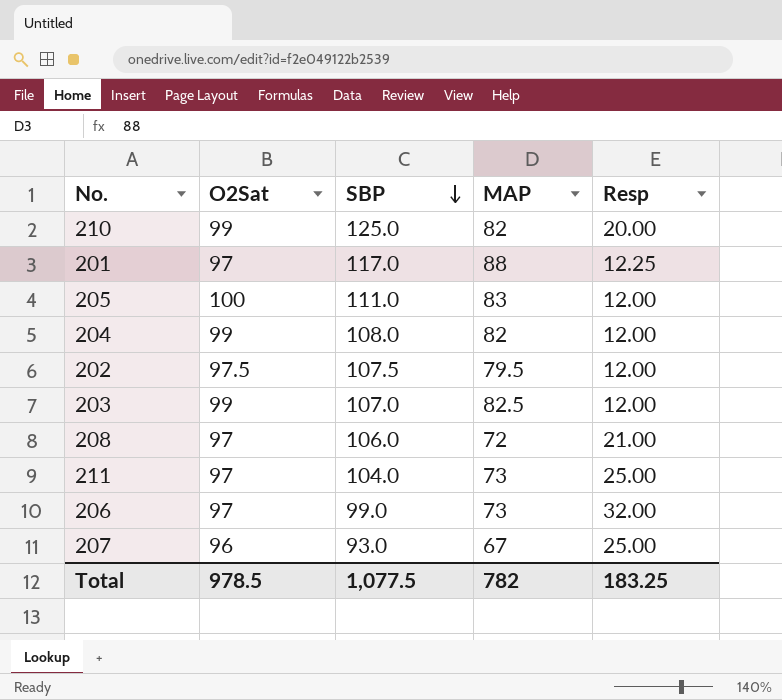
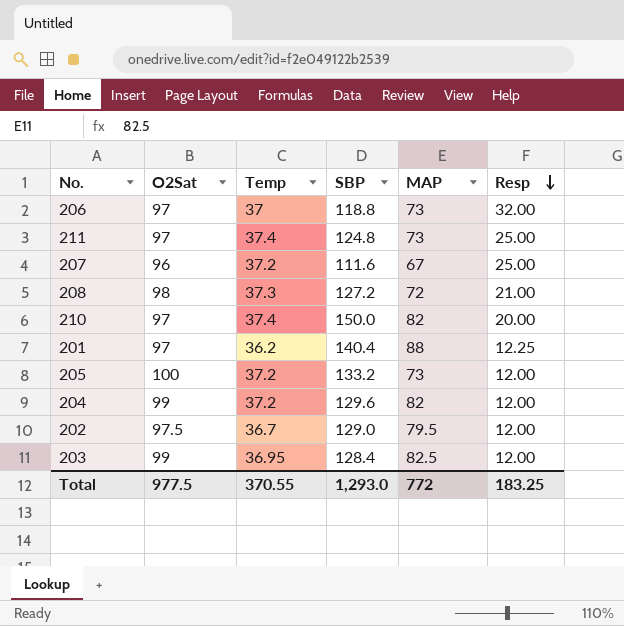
row order: SBP descending -> Resp descending
column Temp | position: none -> 3
206 | SBP: 99.0 -> 118.8
211 | SBP: 104.0 -> 124.8
207 | SBP: 93.0 -> 111.6
208 | O2Sat: 97 -> 98
208 | SBP: 106.0 -> 127.2
210 | O2Sat: 99 -> 97
210 | SBP: 125.0 -> 150.0
201 | SBP: 117.0 -> 140.4
205 | SBP: 111.0 -> 133.2
205 | MAP: 83 -> 73
204 | SBP: 108.0 -> 129.6
202 | SBP: 107.5 -> 129.0
203 | SBP: 107.0 -> 128.4
Total | O2Sat: 978.5 -> 977.5
Total | SBP: 1,077.5 -> 1,293.0
Total | MAP: 782 -> 772

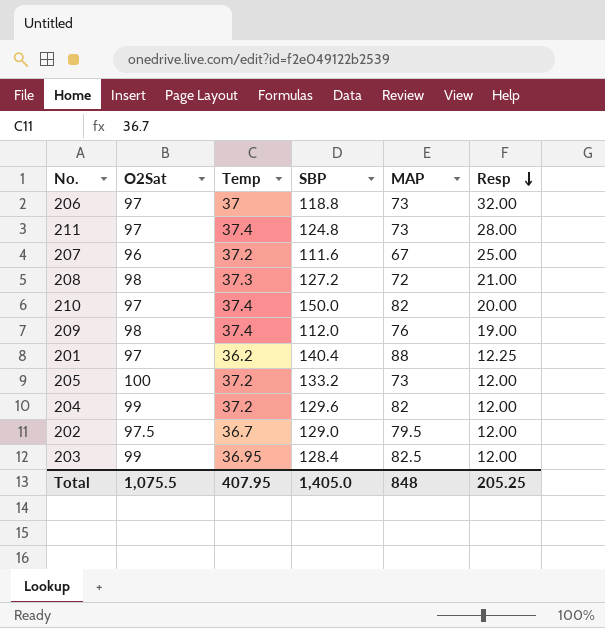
211 | Resp: 25.00 -> 28.00
row 209: none -> 98 | 37.4 | 112.0 | 76 | 19.00
Total | O2Sat: 977.5 -> 1,075.5
Total | Temp: 370.55 -> 407.95
Total | SBP: 1,293.0 -> 1,405.0
Total | MAP: 772 -> 848
Total | Resp: 183.25 -> 205.25

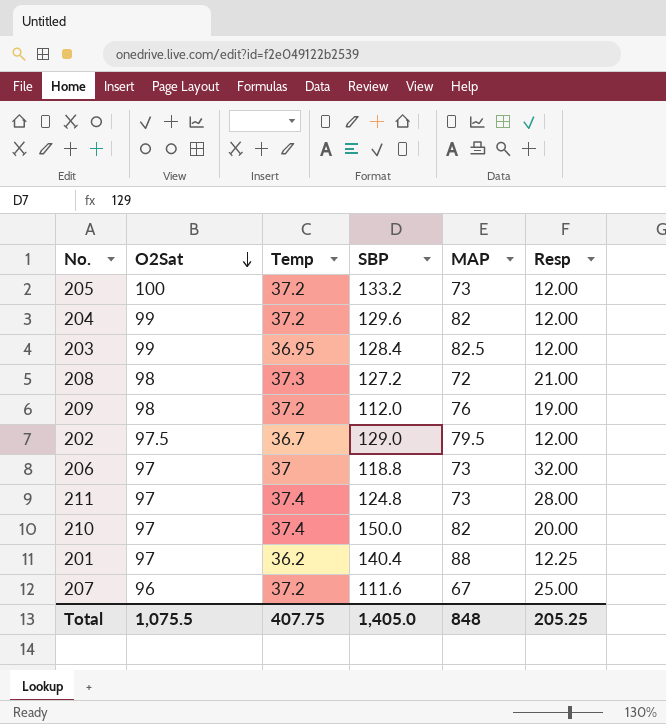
row order: Resp descending -> O2Sat descending
209 | Temp: 37.4 -> 37.2
Total | Temp: 407.95 -> 407.75

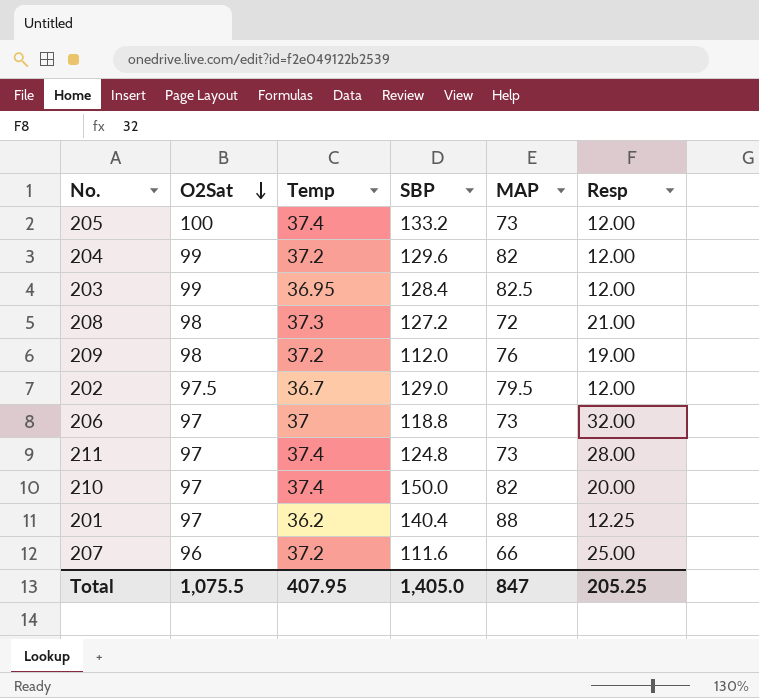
205 | Temp: 37.2 -> 37.4
207 | MAP: 67 -> 66
Total | Temp: 407.75 -> 407.95
Total | MAP: 848 -> 847

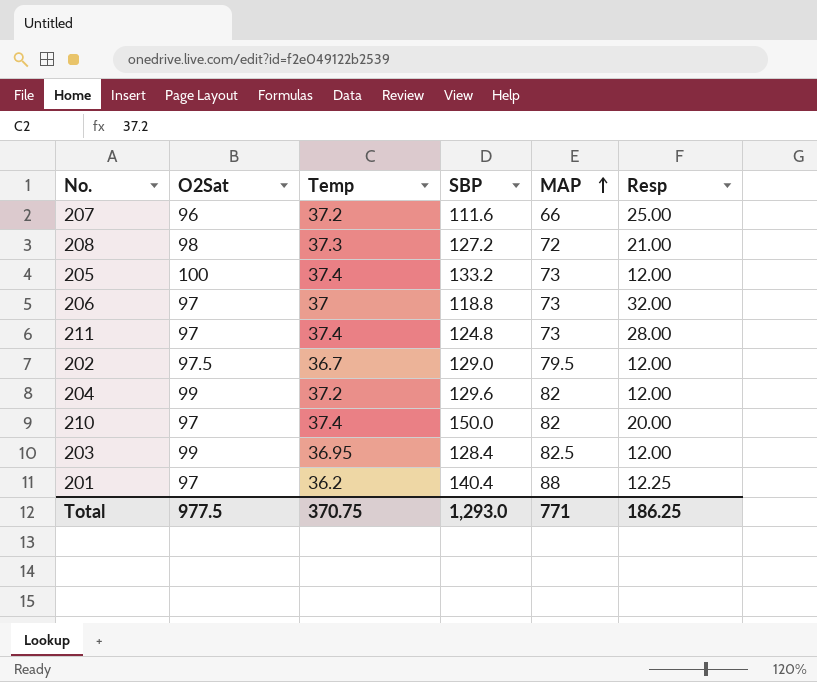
row order: O2Sat descending -> MAP ascending
row 209: 98 | 37.2 | 112.0 | 76 | 19.00 -> none
Total | O2Sat: 1,075.5 -> 977.5
Total | Temp: 407.95 -> 370.75
Total | SBP: 1,405.0 -> 1,293.0
Total | MAP: 847 -> 771
Total | Resp: 205.25 -> 186.25

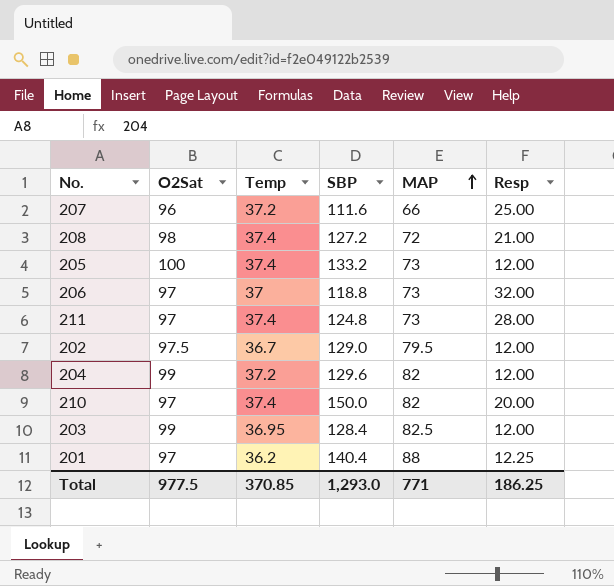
208 | Temp: 37.3 -> 37.4
Total | Temp: 370.75 -> 370.85

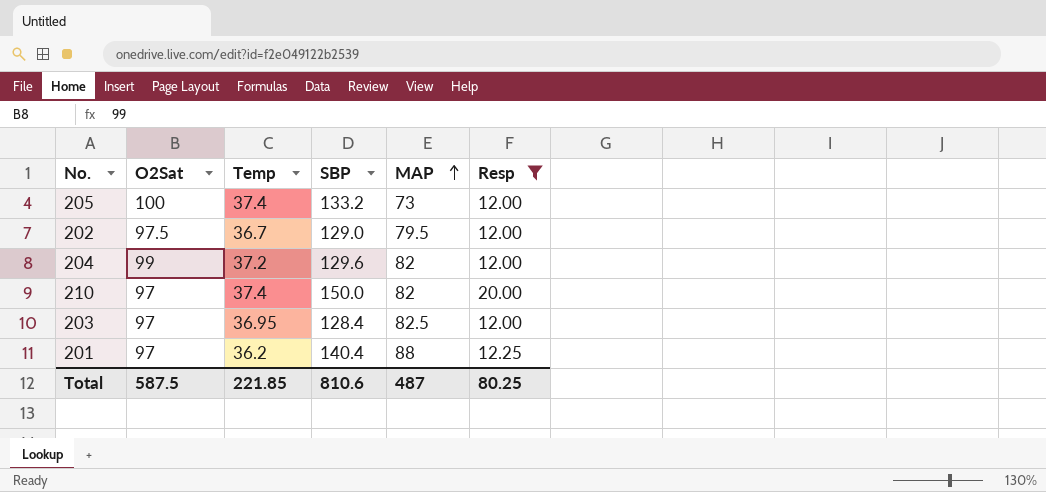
filter: none -> Resp <= 20.00
203 | O2Sat: 99 -> 97
Total | O2Sat: 977.5 -> 587.5
Total | Temp: 370.85 -> 221.85
Total | SBP: 1,293.0 -> 810.6
Total | MAP: 771 -> 487
Total | Resp: 186.25 -> 80.25

